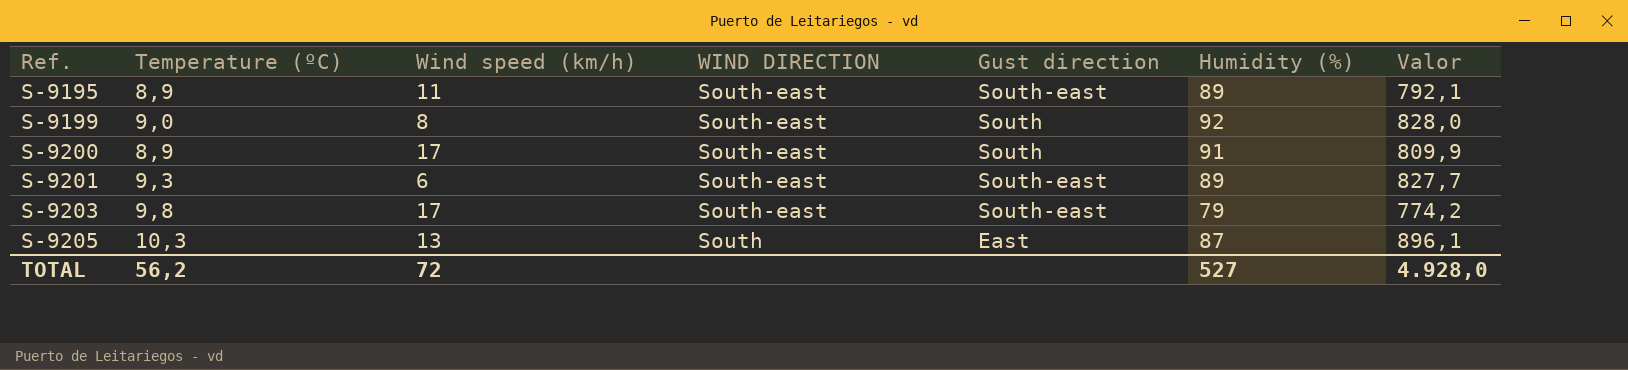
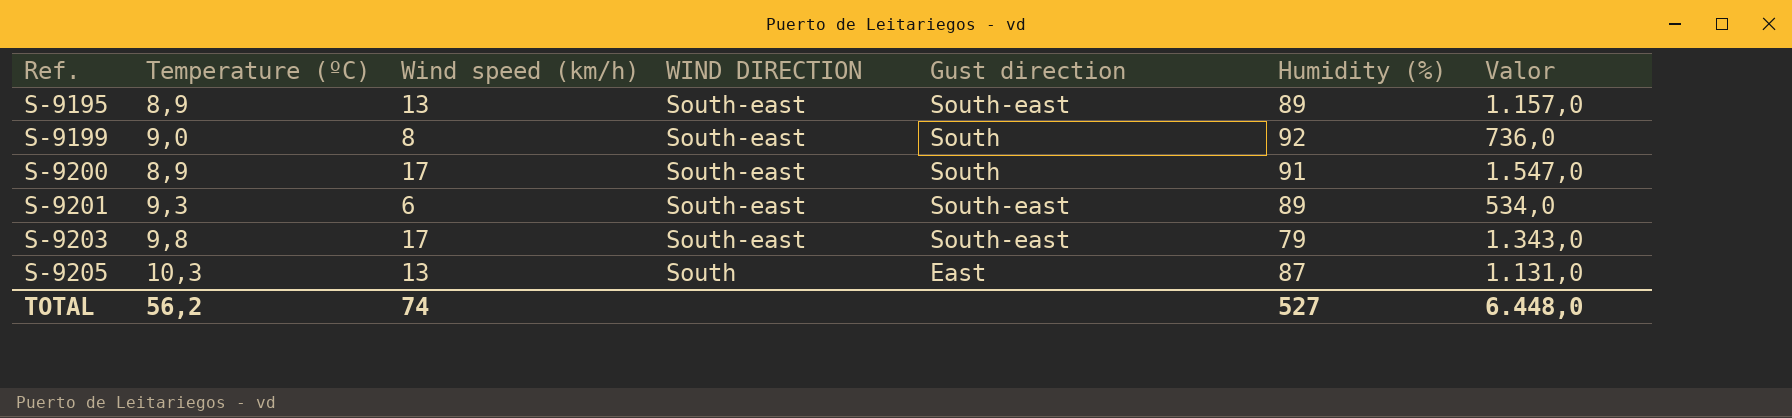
column Valor | formula: [Temperature (ºC)] * [Humidity (%)] -> [Wind speed (km/h)] * [Humidity (%)]
S-9195 | Wind speed (km/h): 11 -> 13
TOTAL | Wind speed (km/h): 72 -> 74
TOTAL | Valor: 4.928,0 -> 6.448,0

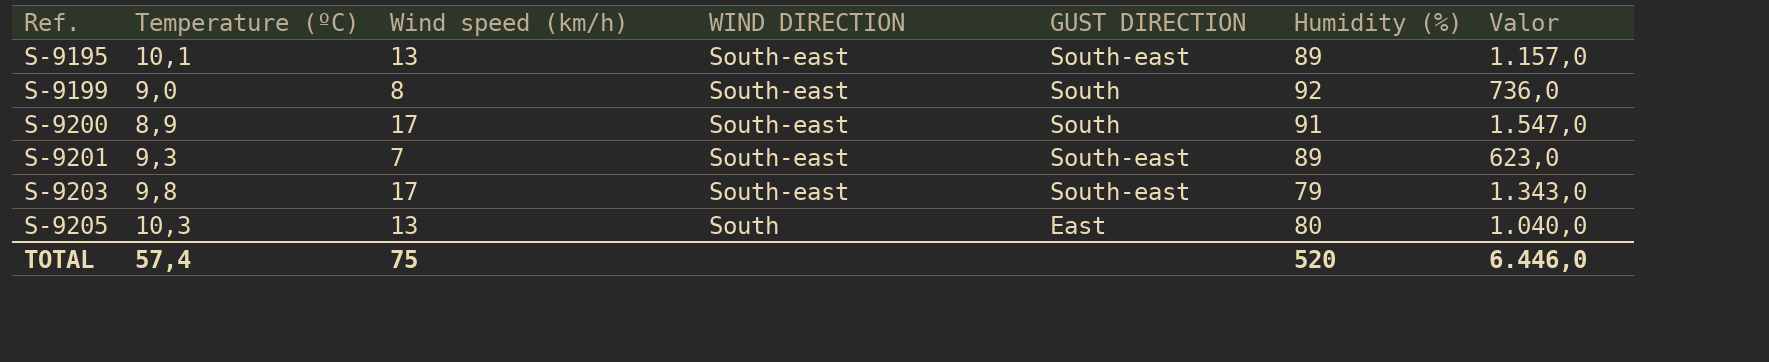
column name: Gust direction -> GUST DIRECTION
S-9195 | Temperature (ºC): 8,9 -> 10,1
S-9201 | Wind speed (km/h): 6 -> 7
S-9201 | Valor: 534,0 -> 623,0
S-9205 | Humidity (%): 87 -> 80
S-9205 | Valor: 1.131,0 -> 1.040,0
TOTAL | Temperature (ºC): 56,2 -> 57,4
TOTAL | Wind speed (km/h): 74 -> 75
TOTAL | Humidity (%): 527 -> 520
TOTAL | Valor: 6.448,0 -> 6.446,0

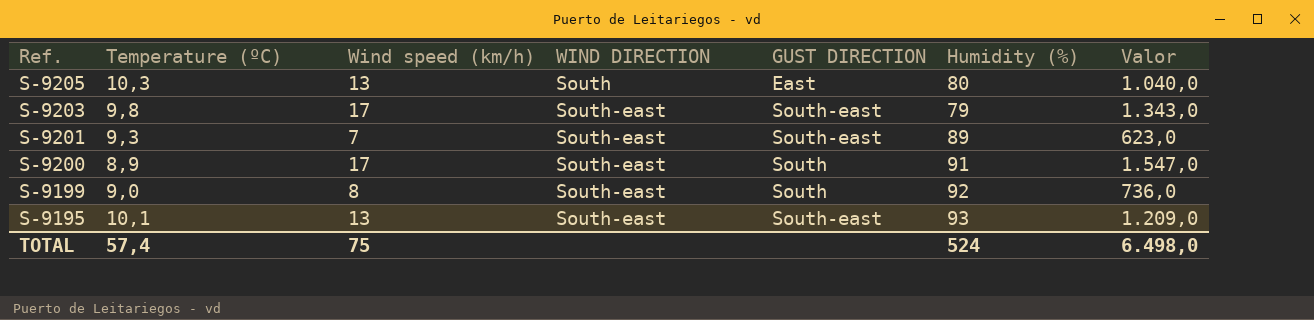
row order: Ref. ascending -> Ref. descending
S-9195 | Humidity (%): 89 -> 93
S-9195 | Valor: 1.157,0 -> 1.209,0
TOTAL | Humidity (%): 520 -> 524
TOTAL | Valor: 6.446,0 -> 6.498,0

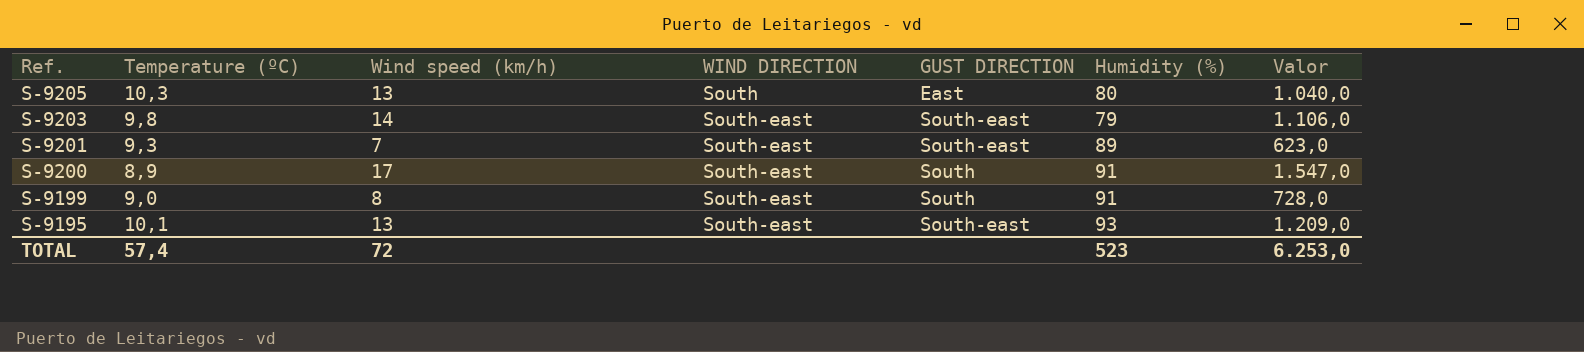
S-9203 | Wind speed (km/h): 17 -> 14
S-9203 | Valor: 1.343,0 -> 1.106,0
S-9199 | Humidity (%): 92 -> 91
S-9199 | Valor: 736,0 -> 728,0
TOTAL | Wind speed (km/h): 75 -> 72
TOTAL | Humidity (%): 524 -> 523
TOTAL | Valor: 6.498,0 -> 6.253,0

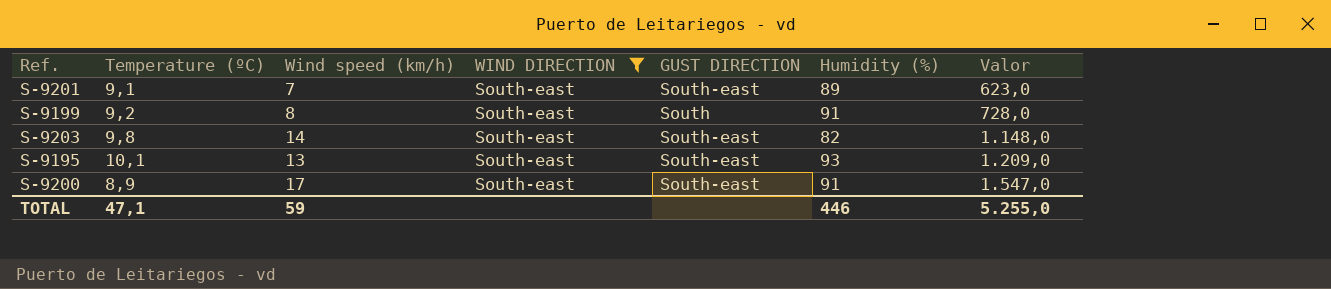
filter: none -> WIND DIRECTION = South-east
row order: Ref. descending -> Valor ascending
S-9201 | Temperature (ºC): 9,3 -> 9,1
S-9199 | Temperature (ºC): 9,0 -> 9,2
S-9203 | Humidity (%): 79 -> 82
S-9203 | Valor: 1.106,0 -> 1.148,0
S-9200 | GUST DIRECTION: South -> South-east
TOTAL | Temperature (ºC): 57,4 -> 47,1
TOTAL | Wind speed (km/h): 72 -> 59
TOTAL | Humidity (%): 523 -> 446
TOTAL | Valor: 6.253,0 -> 5.255,0

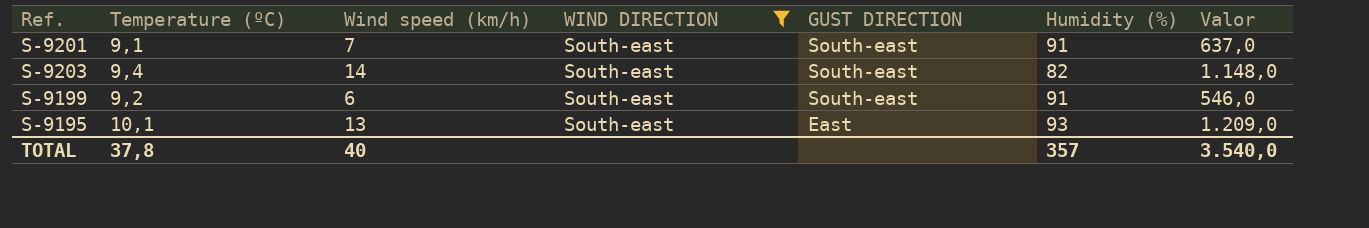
row order: Valor ascending -> GUST DIRECTION descending
row S-9200: 8,9 | 17 | South-east | South-east | 91 | 1.547,0 -> none
S-9201 | Humidity (%): 89 -> 91
S-9201 | Valor: 623,0 -> 637,0
S-9203 | Temperature (ºC): 9,8 -> 9,4
S-9199 | Wind speed (km/h): 8 -> 6
S-9199 | GUST DIRECTION: South -> South-east
S-9199 | Valor: 728,0 -> 546,0
S-9195 | GUST DIRECTION: South-east -> East
TOTAL | Temperature (ºC): 47,1 -> 37,8
TOTAL | Wind speed (km/h): 59 -> 40
TOTAL | Humidity (%): 446 -> 357
TOTAL | Valor: 5.255,0 -> 3.540,0

